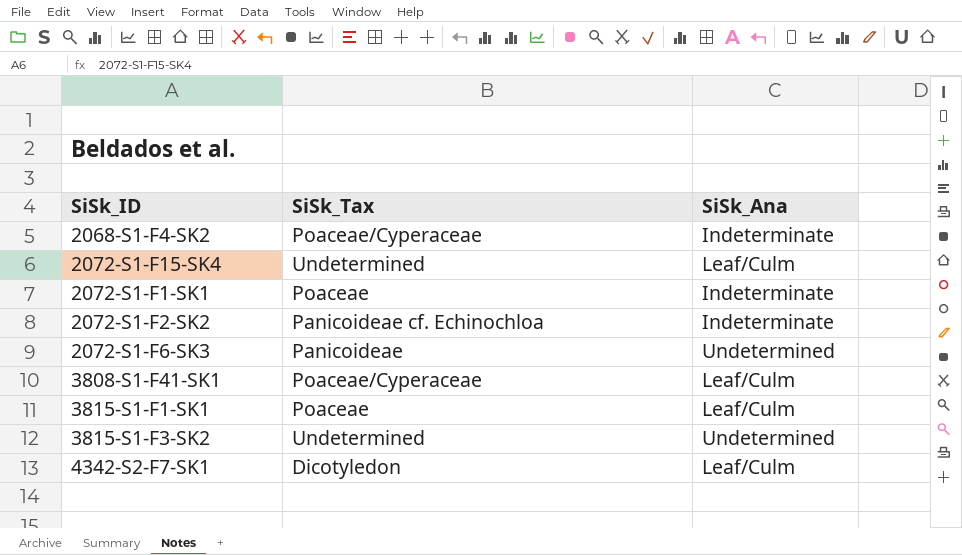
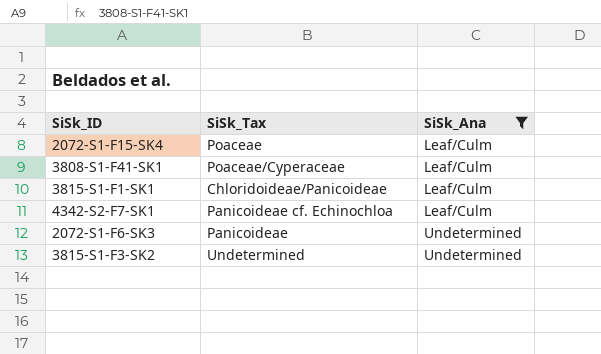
filter: none -> SiSk_Ana != Indeterminate
row order: none -> SiSk_Ana ascending
2072-S1-F15-SK4 | SiSk_Tax: Undetermined -> Poaceae
3815-S1-F1-SK1 | SiSk_Tax: Poaceae -> Chloridoideae/Panicoideae
4342-S2-F7-SK1 | SiSk_Tax: Dicotyledon -> Panicoideae cf. Echinochloa

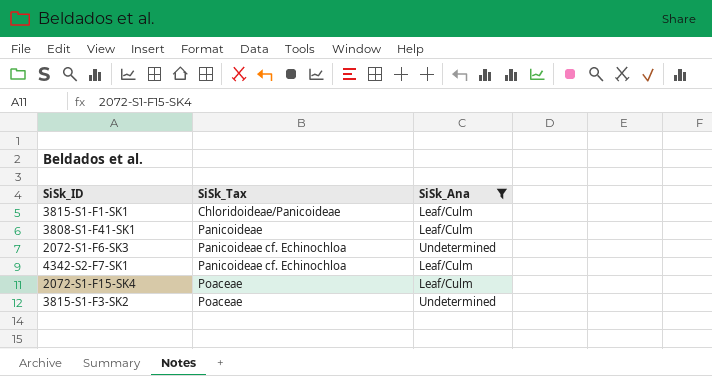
row order: SiSk_Ana ascending -> SiSk_Tax ascending
3808-S1-F41-SK1 | SiSk_Tax: Poaceae/Cyperaceae -> Panicoideae
2072-S1-F6-SK3 | SiSk_Tax: Panicoideae -> Panicoideae cf. Echinochloa
3815-S1-F3-SK2 | SiSk_Tax: Undetermined -> Poaceae

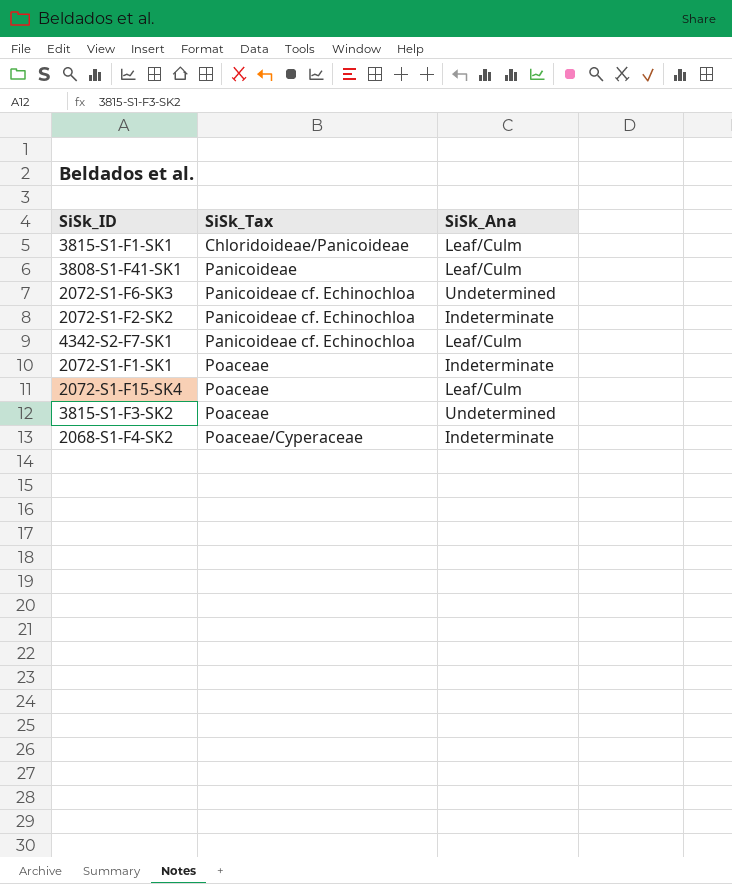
filter: SiSk_Ana != Indeterminate -> none

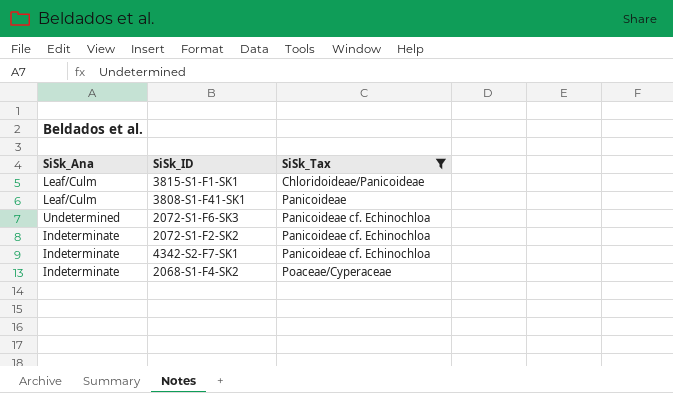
filter: none -> SiSk_Tax != Poaceae
column SiSk_Ana | position: 3 -> 1
4342-S2-F7-SK1 | SiSk_Ana: Leaf/Culm -> Indeterminate

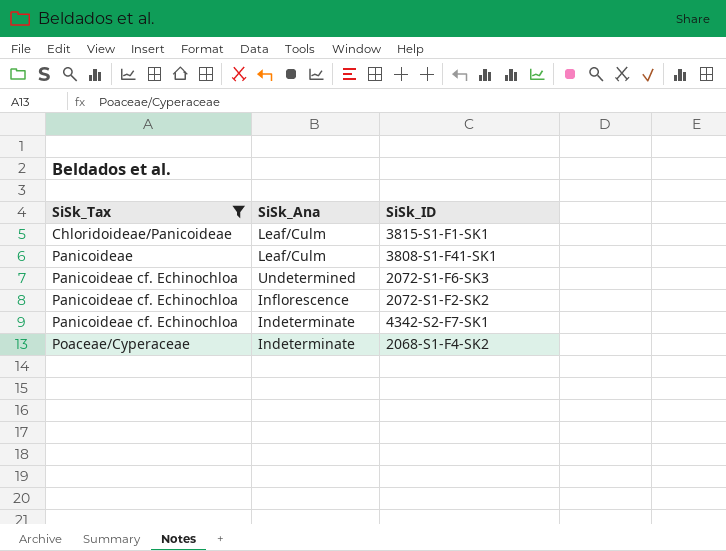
column SiSk_Tax | position: 3 -> 1
2072-S1-F2-SK2 | SiSk_Ana: Indeterminate -> Inflorescence

